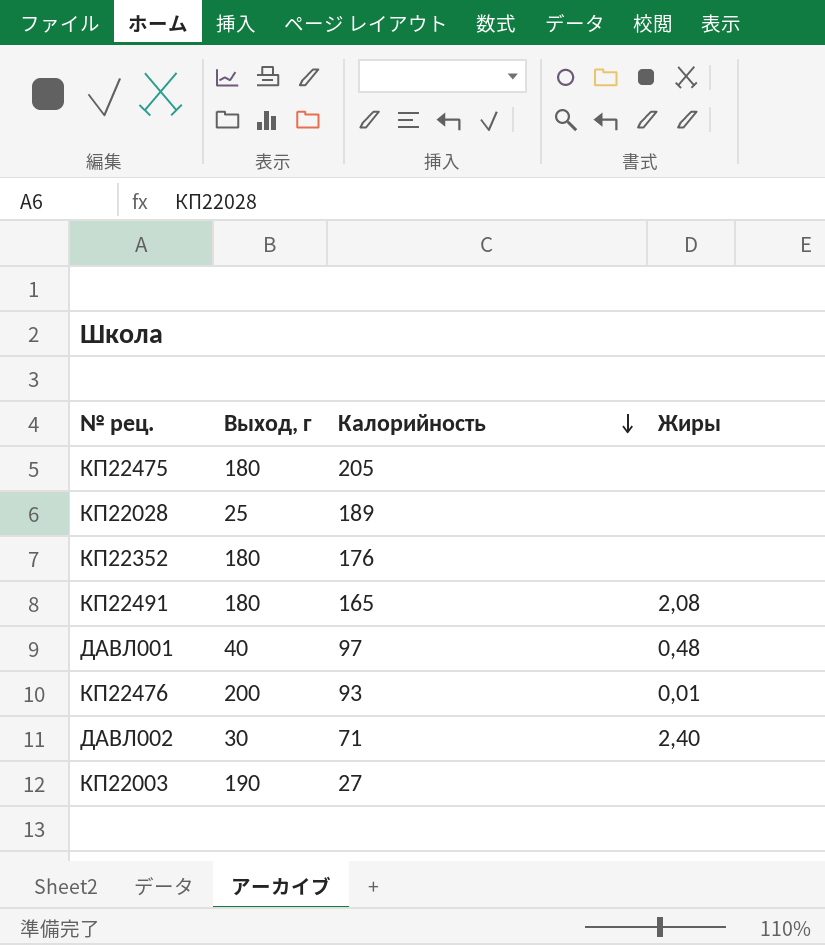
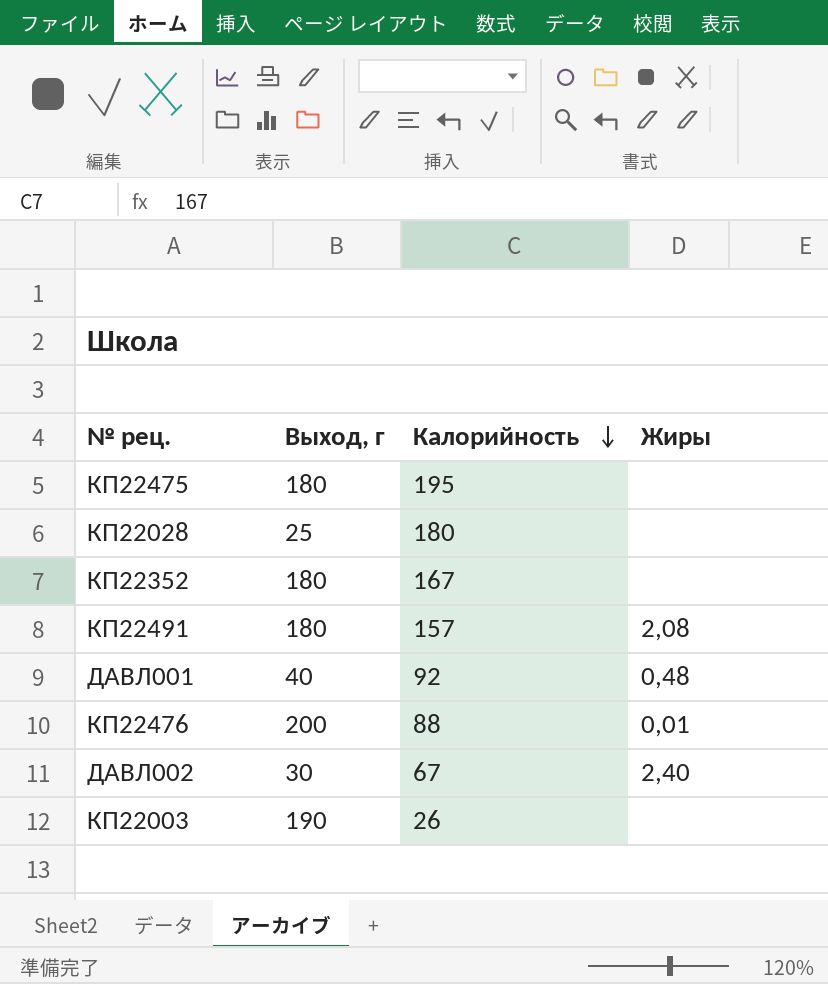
КП22475 | Калорийность: 205 -> 195
КП22028 | Калорийность: 189 -> 180
КП22352 | Калорийность: 176 -> 167
КП22491 | Калорийность: 165 -> 157
ДАВЛ001 | Калорийность: 97 -> 92
КП22476 | Калорийность: 93 -> 88
ДАВЛ002 | Калорийность: 71 -> 67
КП22003 | Калорийность: 27 -> 26

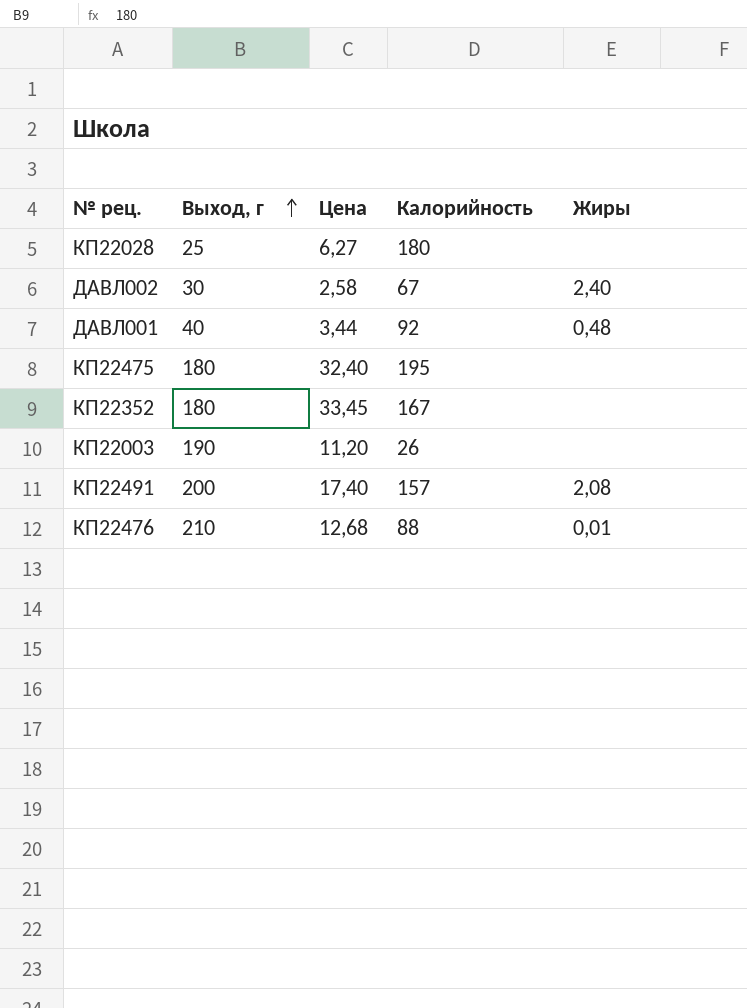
row order: Калорийность descending -> Выход, г ascending
column Цена | position: none -> 3
КП22491 | Выход, г: 180 -> 200
КП22476 | Выход, г: 200 -> 210

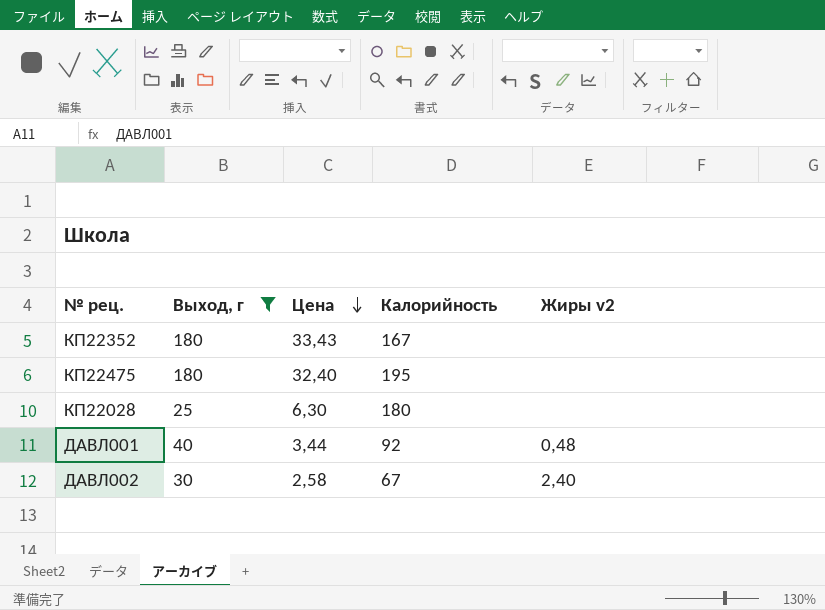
filter: none -> Выход, г <= 180
row order: Выход, г ascending -> Цена descending
column name: Жиры -> Жиры v2
КП22352 | Цена: 33,45 -> 33,43
КП22028 | Цена: 6,27 -> 6,30

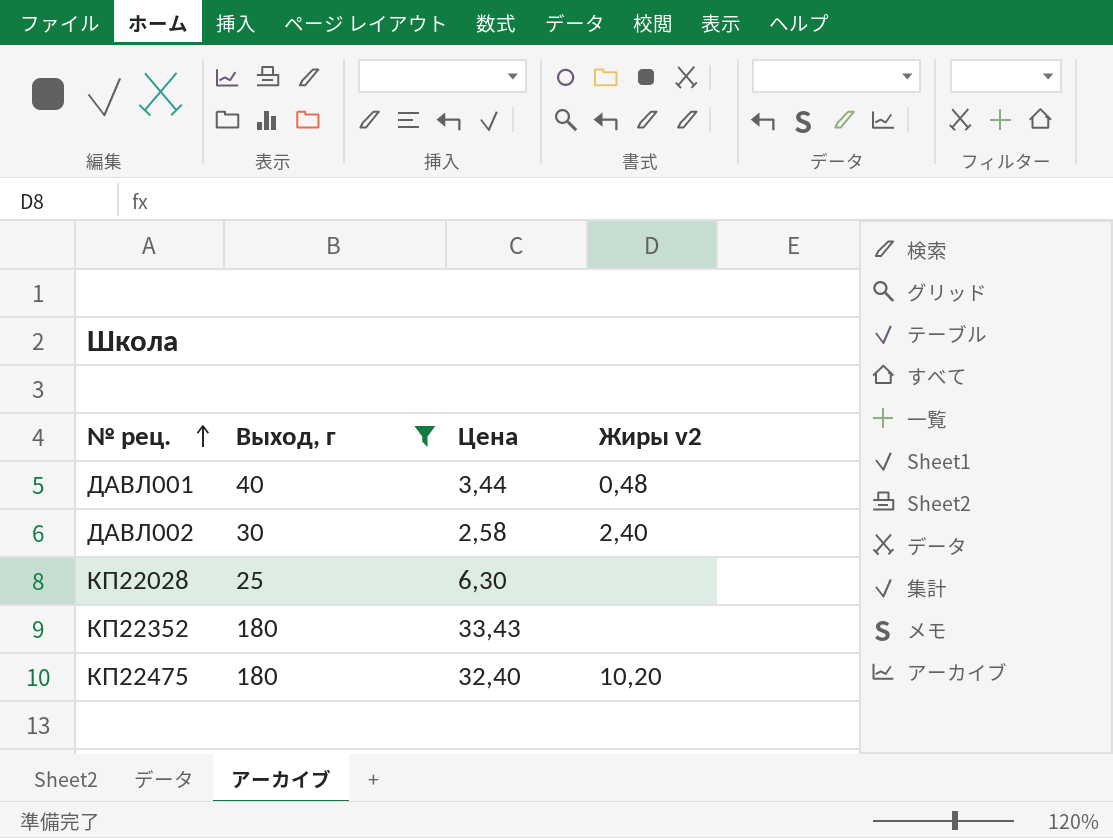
row order: Цена descending -> № рец. ascending
column Калорийность | position: 4 -> none
КП22475 | Жиры v2: none -> 10,20

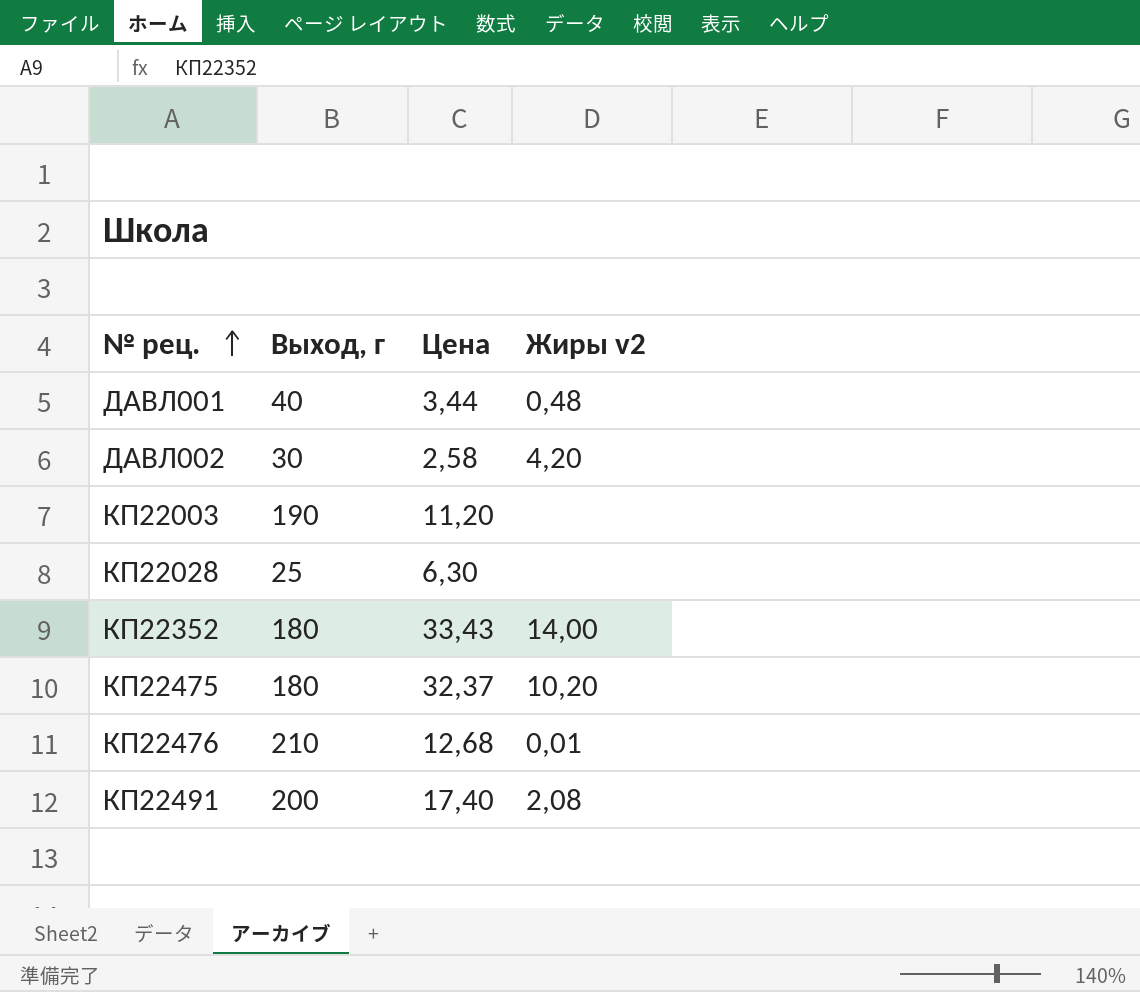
filter: Выход, г <= 180 -> none
ДАВЛ002 | Жиры v2: 2,40 -> 4,20
КП22352 | Жиры v2: none -> 14,00
КП22475 | Цена: 32,40 -> 32,37

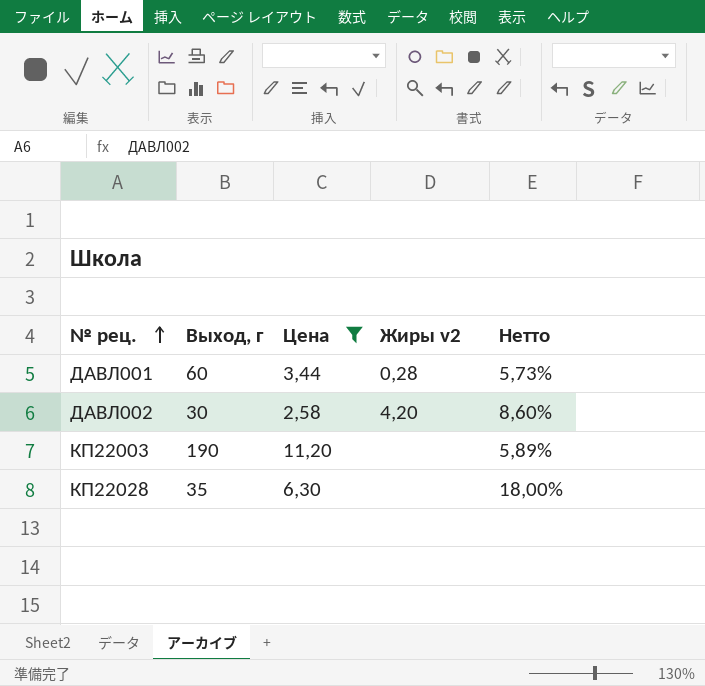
filter: none -> Цена <= 11,20
column Нетто | formula: none -> [Цена] / [Выход, г]
ДАВЛ001 | Выход, г: 40 -> 60
ДАВЛ001 | Жиры v2: 0,48 -> 0,28
КП22028 | Выход, г: 25 -> 35

